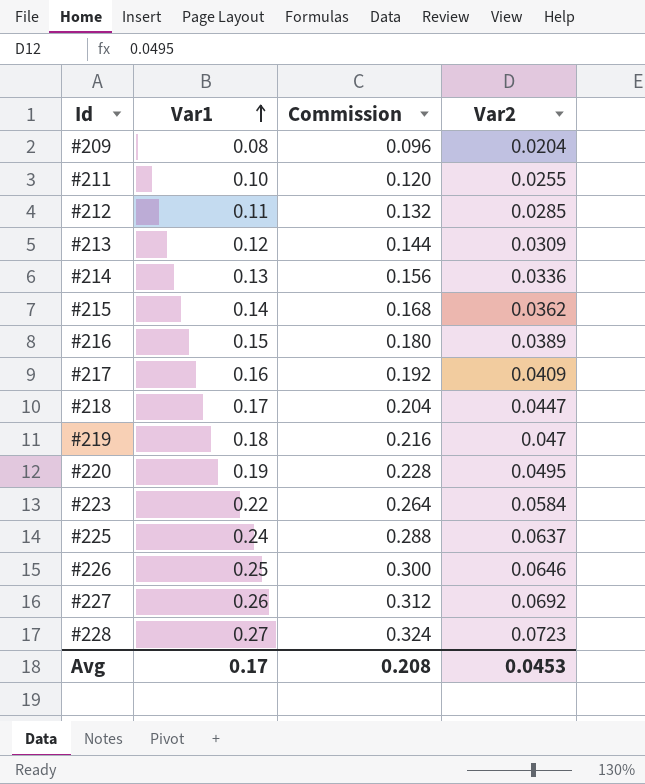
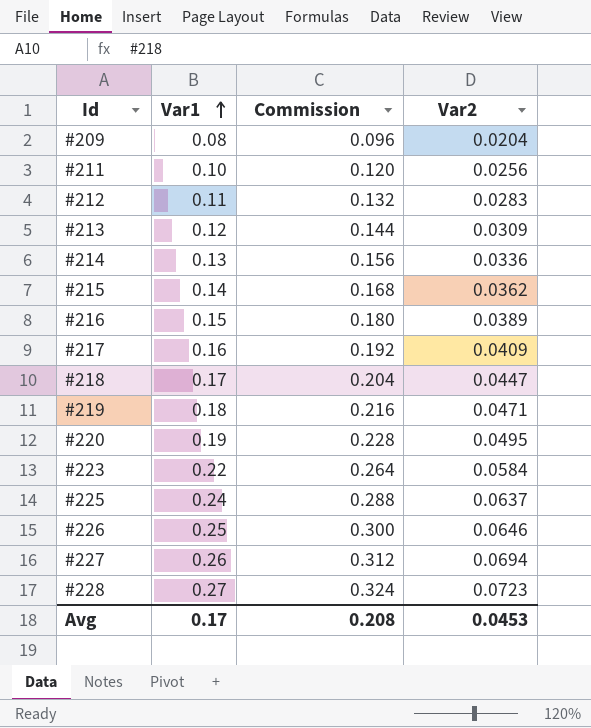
#211 | Var2: 0.0255 -> 0.0256
#212 | Var2: 0.0285 -> 0.0283
#219 | Var2: 0.047 -> 0.0471
#227 | Var2: 0.0692 -> 0.0694

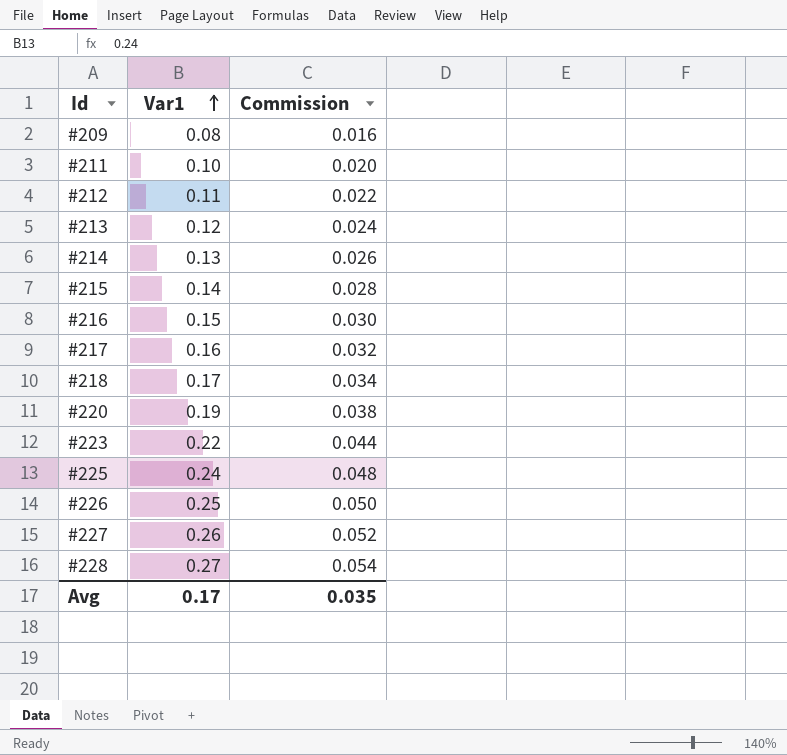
column Var2 | position: 4 -> none
column Commission | formula: [Var1] * 1.2 -> [Var1] * 0.2
row #219: 0.18 | 0.216 | 0.0471 -> none
Avg | Commission: 0.208 -> 0.035

